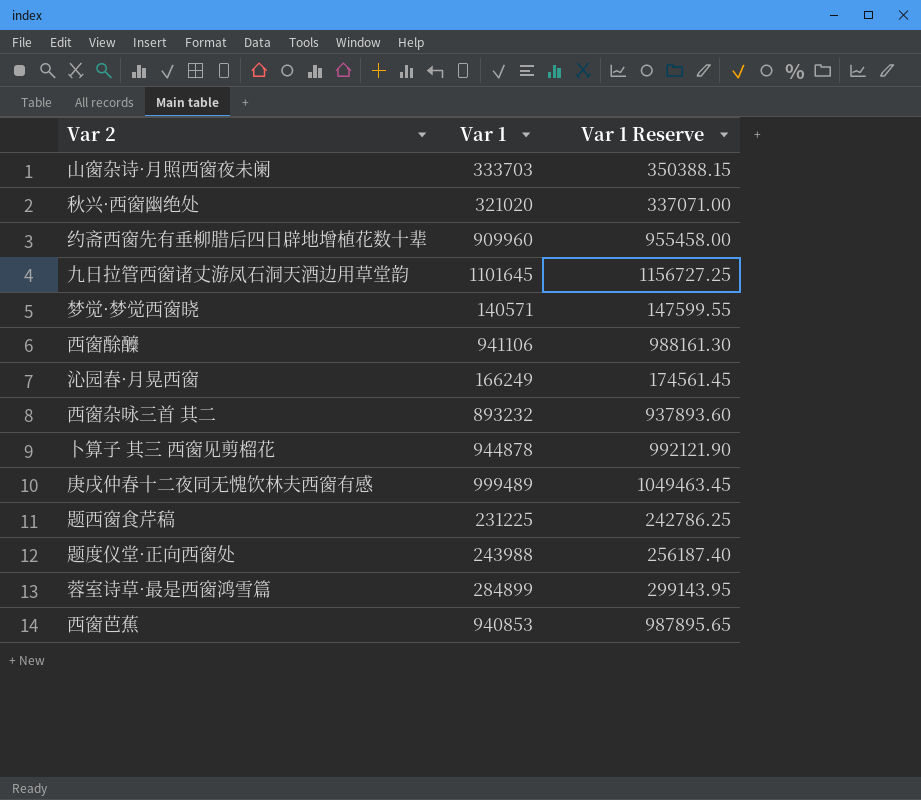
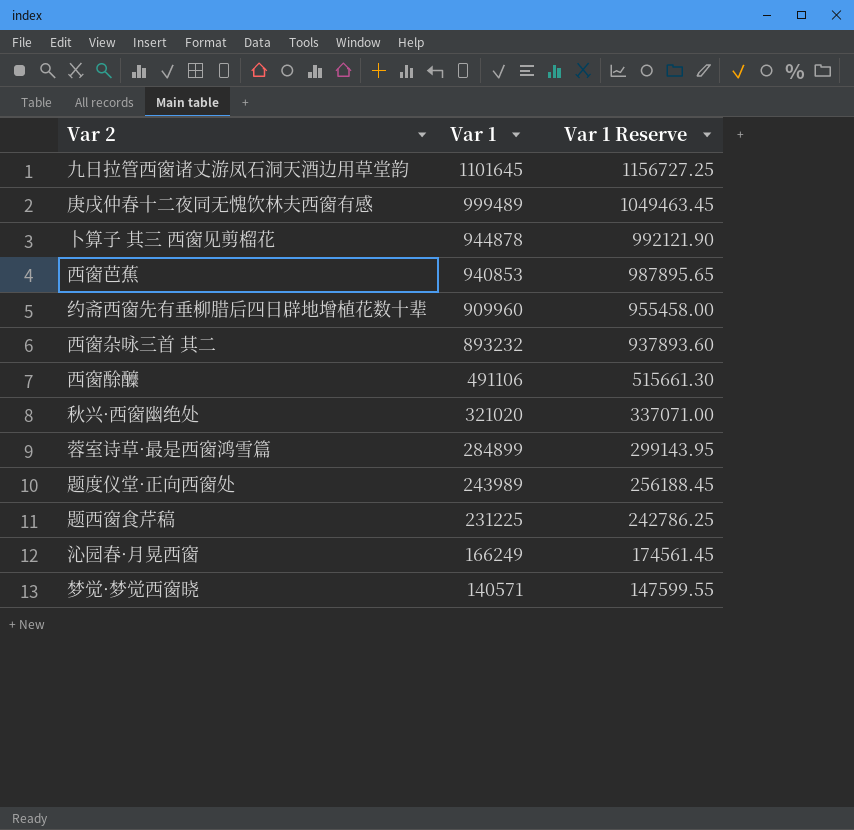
row order: none -> Var 1 descending
row 山窗杂诗·月照西窗夜未阑: 333703 | 350388.15 -> none
西窗酴醾 | Var 1: 941106 -> 491106
西窗酴醾 | Var 1 Reserve: 988161.30 -> 515661.30
题度仪堂·正向西窗处 | Var 1: 243988 -> 243989
题度仪堂·正向西窗处 | Var 1 Reserve: 256187.40 -> 256188.45

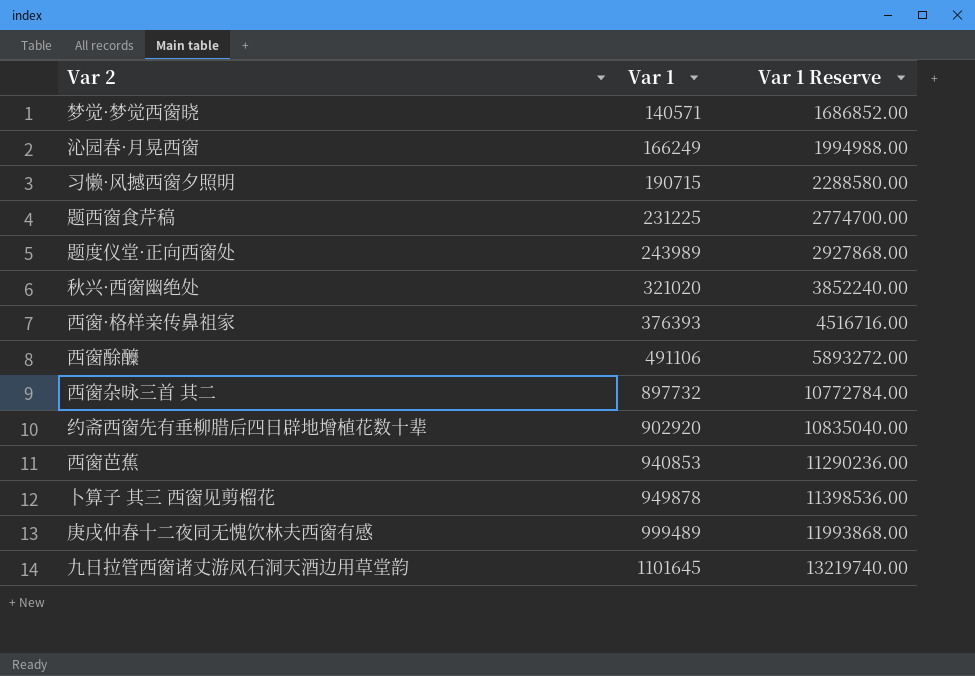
row order: Var 1 descending -> Var 1 ascending
column Var 1 Reserve | formula: [Var 1] * 1.05 -> [Var 1] * 12
row 蓉室诗草·最是西窗鸿雪篇: 284899 | 299143.95 -> none
row 习懒·风撼西窗夕照明: none -> 190715 | 2288580.00
row 西窗·格样亲传鼻祖家: none -> 376393 | 4516716.00
西窗杂咏三首 其二 | Var 1: 893232 -> 897732
约斋西窗先有垂柳腊后四日辟地增植花数十辈 | Var 1: 909960 -> 902920
卜算子 其三 西窗见剪榴花 | Var 1: 944878 -> 949878

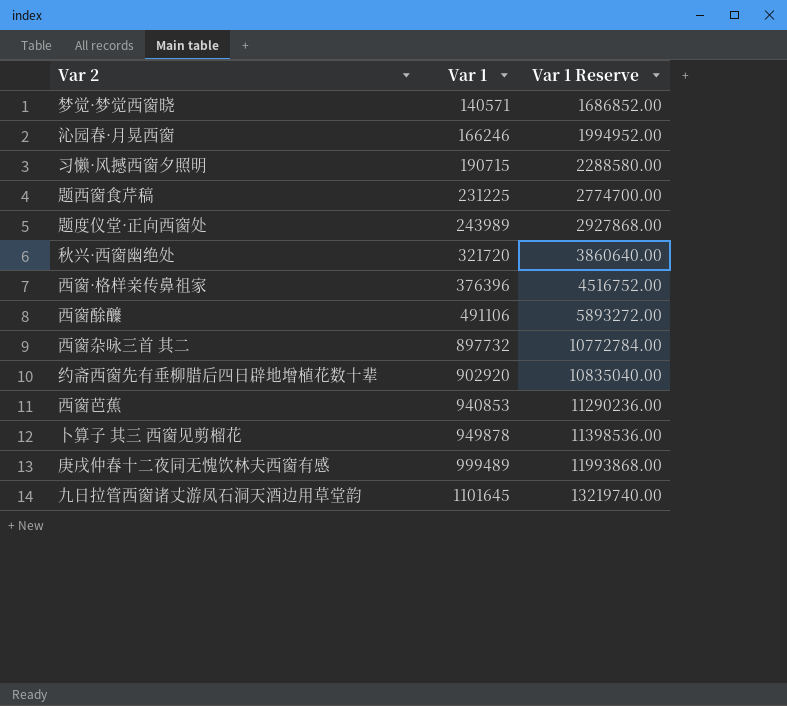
沁园春·月晃西窗 | Var 1: 166249 -> 166246
沁园春·月晃西窗 | Var 1 Reserve: 1994988.00 -> 1994952.00
秋兴·西窗幽绝处 | Var 1: 321020 -> 321720
秋兴·西窗幽绝处 | Var 1 Reserve: 3852240.00 -> 3860640.00
西窗·格样亲传鼻祖家 | Var 1: 376393 -> 376396
西窗·格样亲传鼻祖家 | Var 1 Reserve: 4516716.00 -> 4516752.00

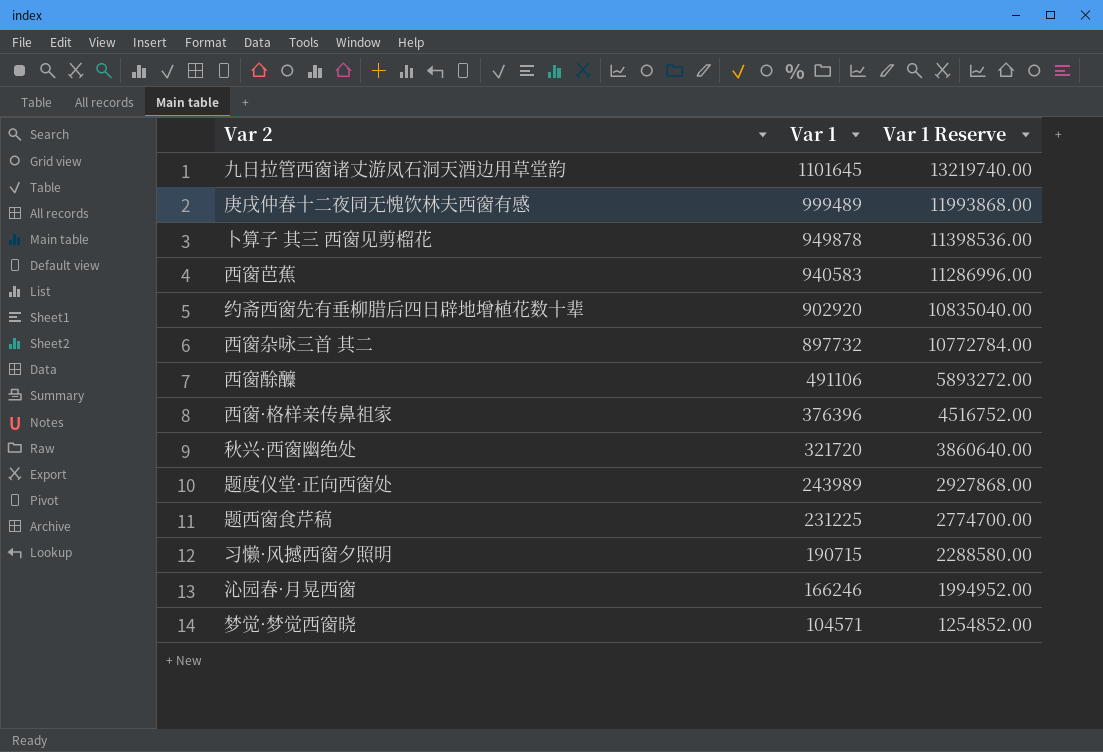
row order: Var 1 ascending -> Var 1 descending
西窗芭蕉 | Var 1: 940853 -> 940583
西窗芭蕉 | Var 1 Reserve: 11290236.00 -> 11286996.00
梦觉·梦觉西窗晓 | Var 1: 140571 -> 104571
梦觉·梦觉西窗晓 | Var 1 Reserve: 1686852.00 -> 1254852.00

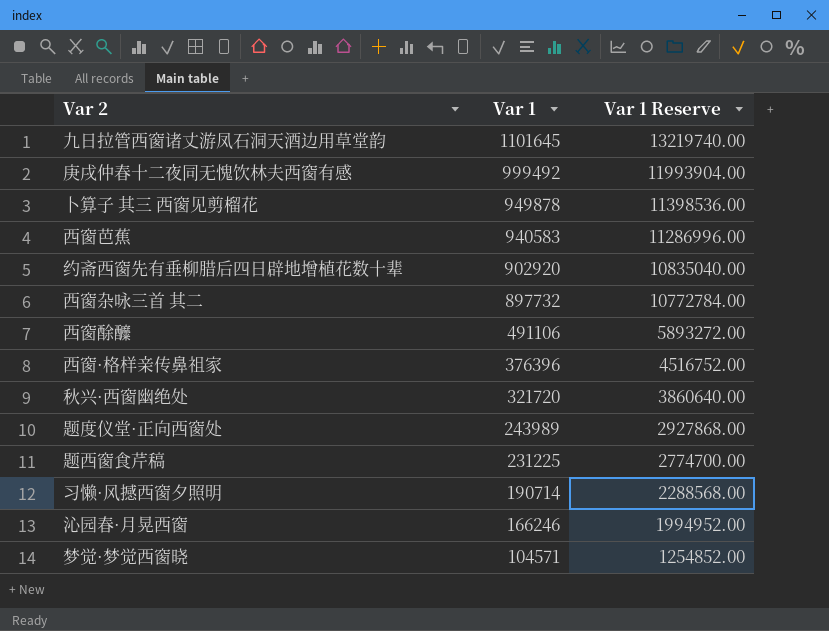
庚戌仲春十二夜同无愧饮林夫西窗有感 | Var 1: 999489 -> 999492
庚戌仲春十二夜同无愧饮林夫西窗有感 | Var 1 Reserve: 11993868.00 -> 11993904.00
习懒·风撼西窗夕照明 | Var 1: 190715 -> 190714
习懒·风撼西窗夕照明 | Var 1 Reserve: 2288580.00 -> 2288568.00

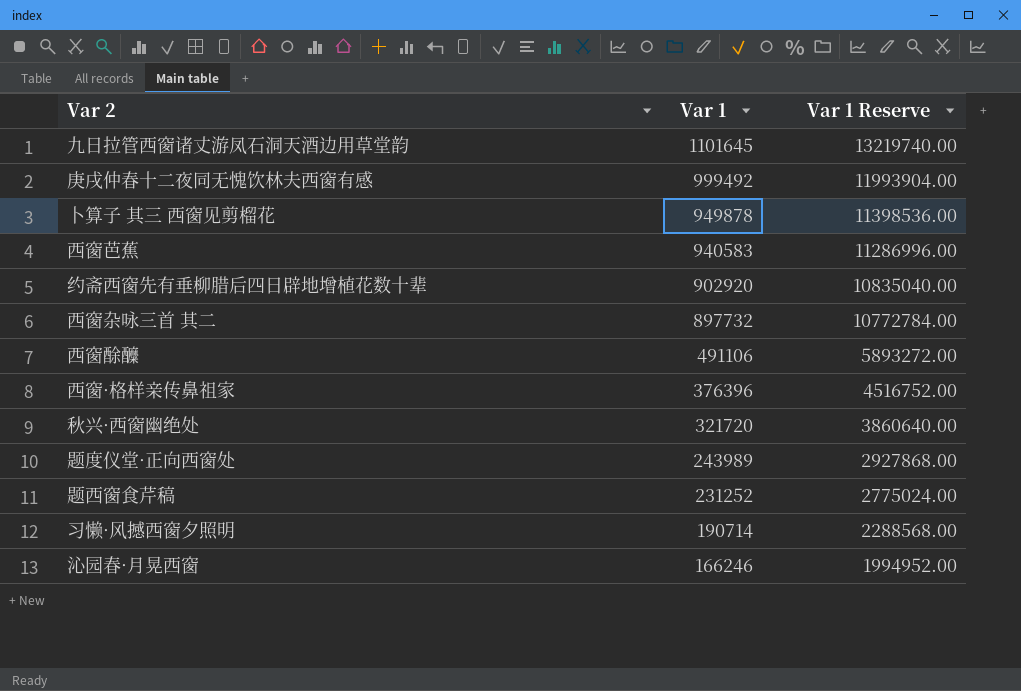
row 梦觉·梦觉西窗晓: 104571 | 1254852.00 -> none
题西窗食芹稿 | Var 1: 231225 -> 231252
题西窗食芹稿 | Var 1 Reserve: 2774700.00 -> 2775024.00

